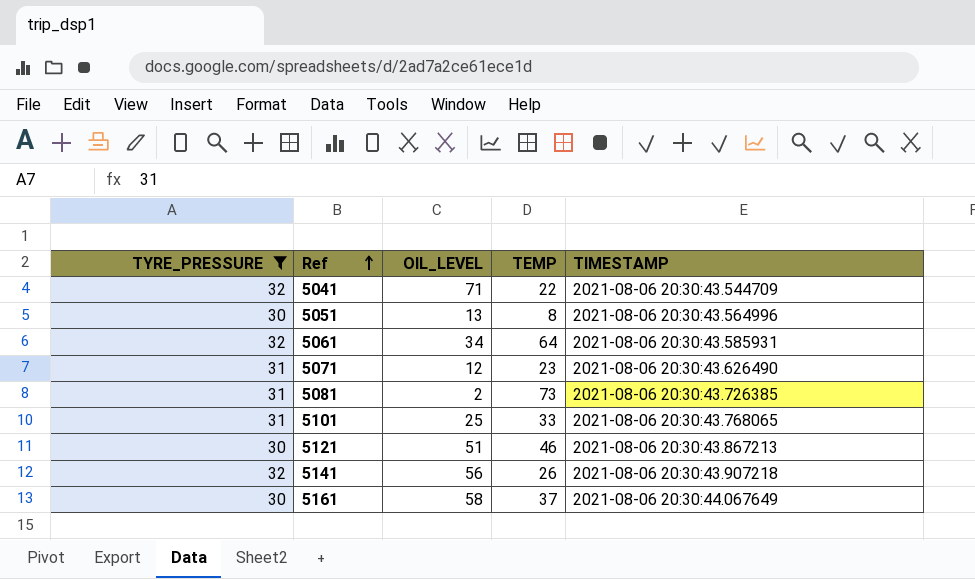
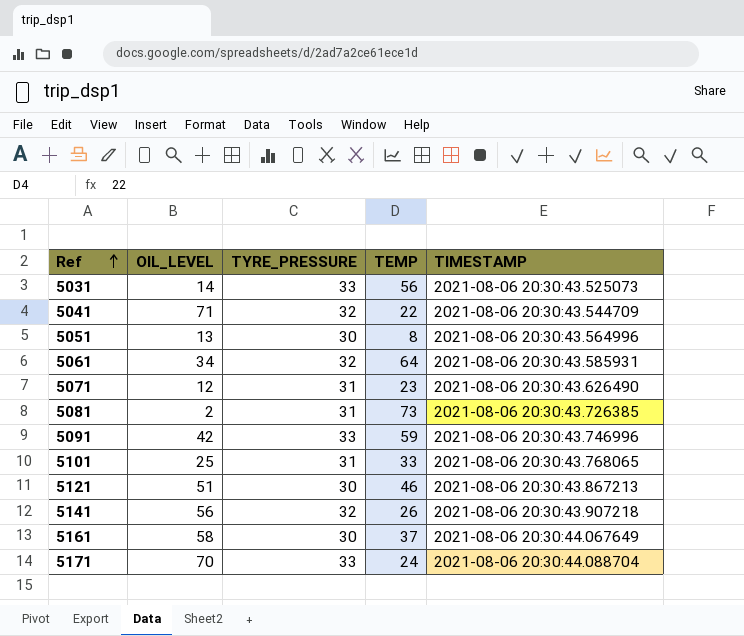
filter: TYRE_PRESSURE != 33 -> none
column TYRE_PRESSURE | position: 1 -> 3

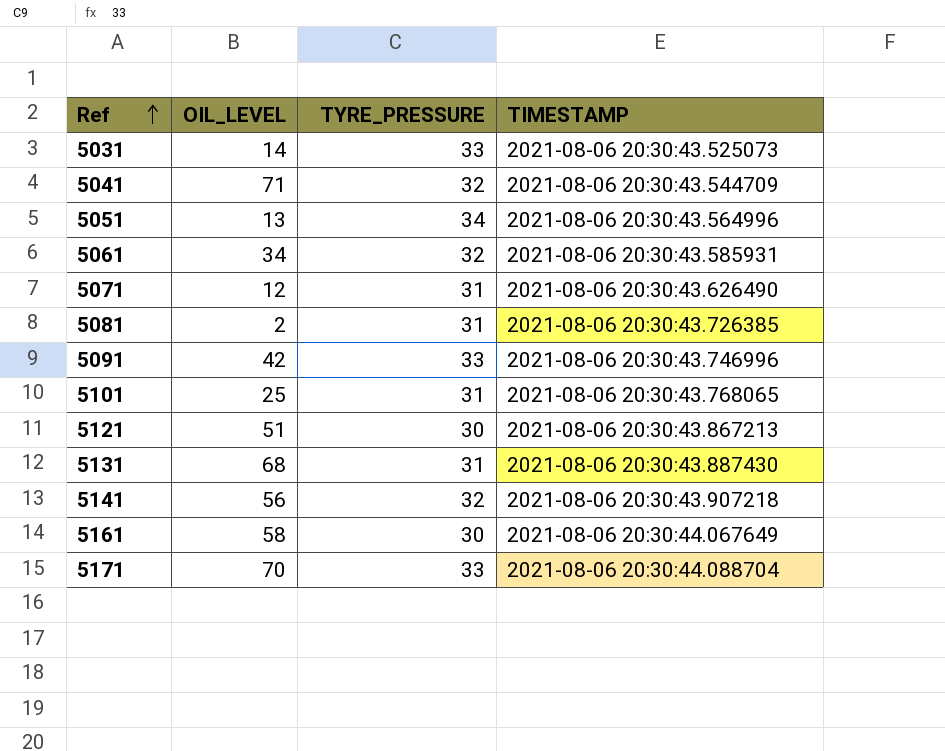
column TEMP | position: 4 -> none
5051 | TYRE_PRESSURE: 30 -> 34
row 5131: none -> 68 | 31 | 2021-08-06 20:30:43.887430

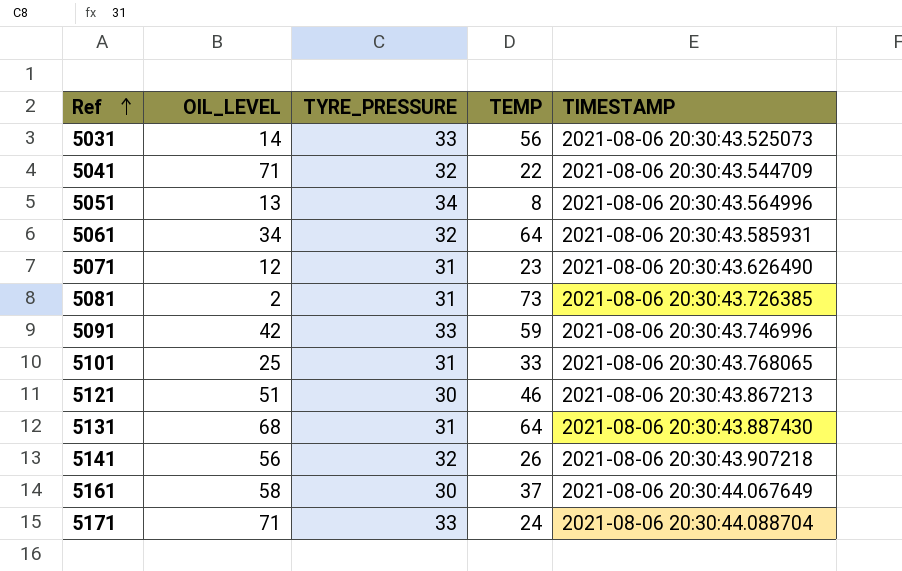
column TEMP | position: none -> 4
5171 | OIL_LEVEL: 70 -> 71

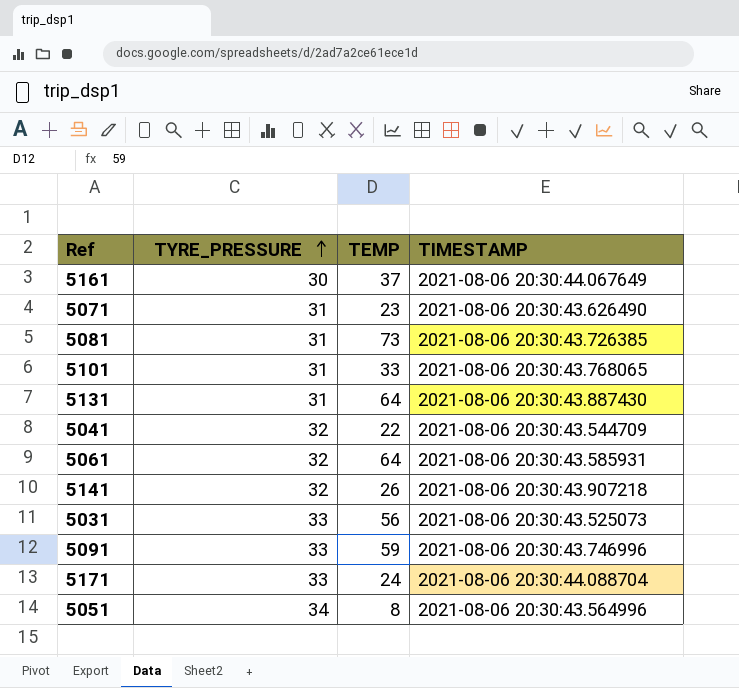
row order: Ref ascending -> TYRE_PRESSURE ascending
column OIL_LEVEL | position: 2 -> none
row 5121: 51 | 30 | 46 | 2021-08-06 20:30:43.867213 -> none

